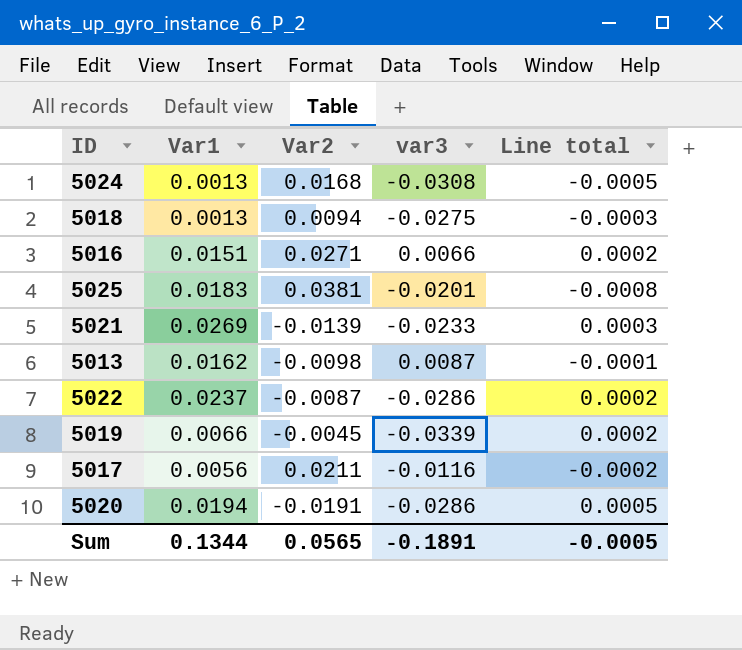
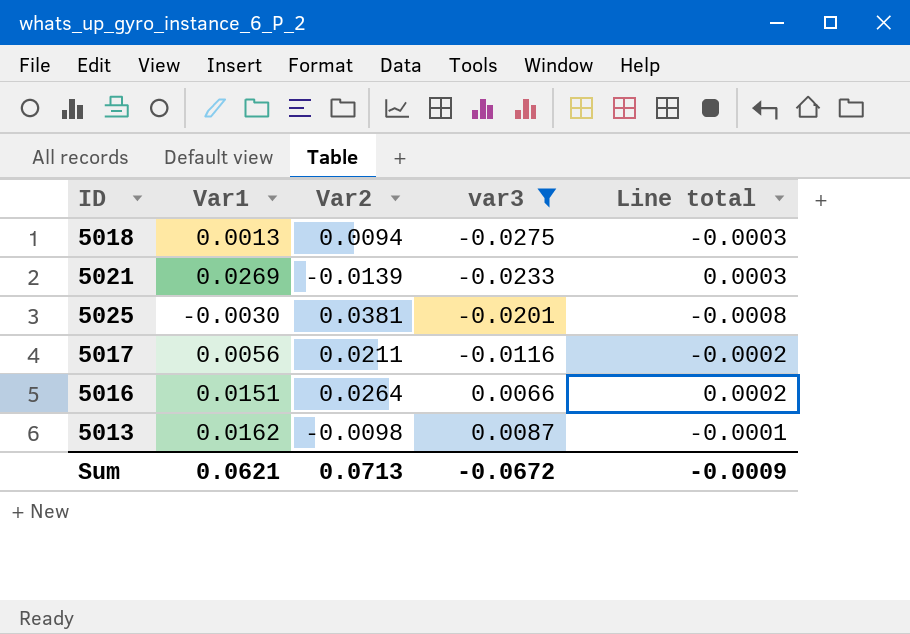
filter: none -> var3 >= -0.0275
row order: none -> var3 ascending
5025 | Var1: 0.0183 -> -0.0030
5016 | Var2: 0.0271 -> 0.0264
Sum | Var1: 0.1344 -> 0.0621
Sum | Var2: 0.0565 -> 0.0713
Sum | var3: -0.1891 -> -0.0672
Sum | Line total: -0.0005 -> -0.0009

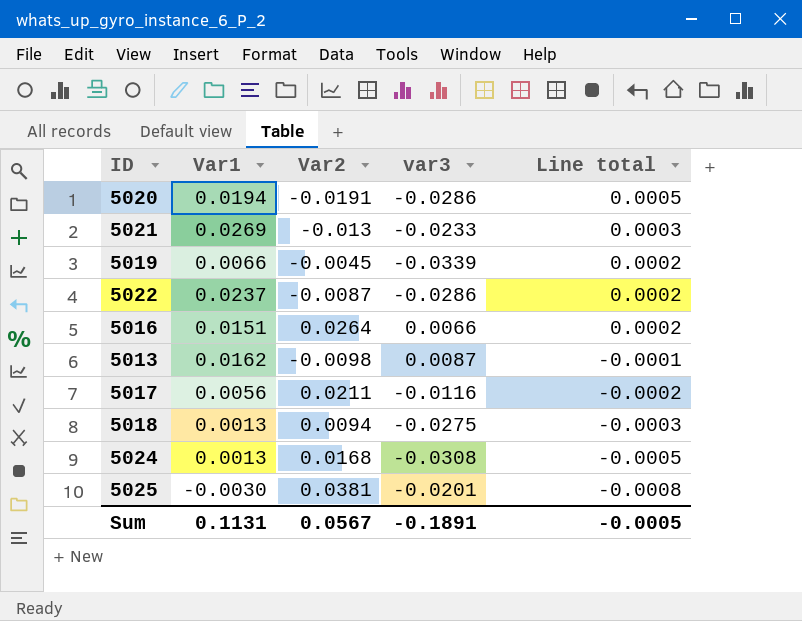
filter: var3 >= -0.0275 -> none
row order: var3 ascending -> Line total descending
5021 | Var2: -0.0139 -> -0.013
Sum | Var1: 0.0621 -> 0.1131
Sum | Var2: 0.0713 -> 0.0567
Sum | var3: -0.0672 -> -0.1891
Sum | Line total: -0.0009 -> -0.0005

